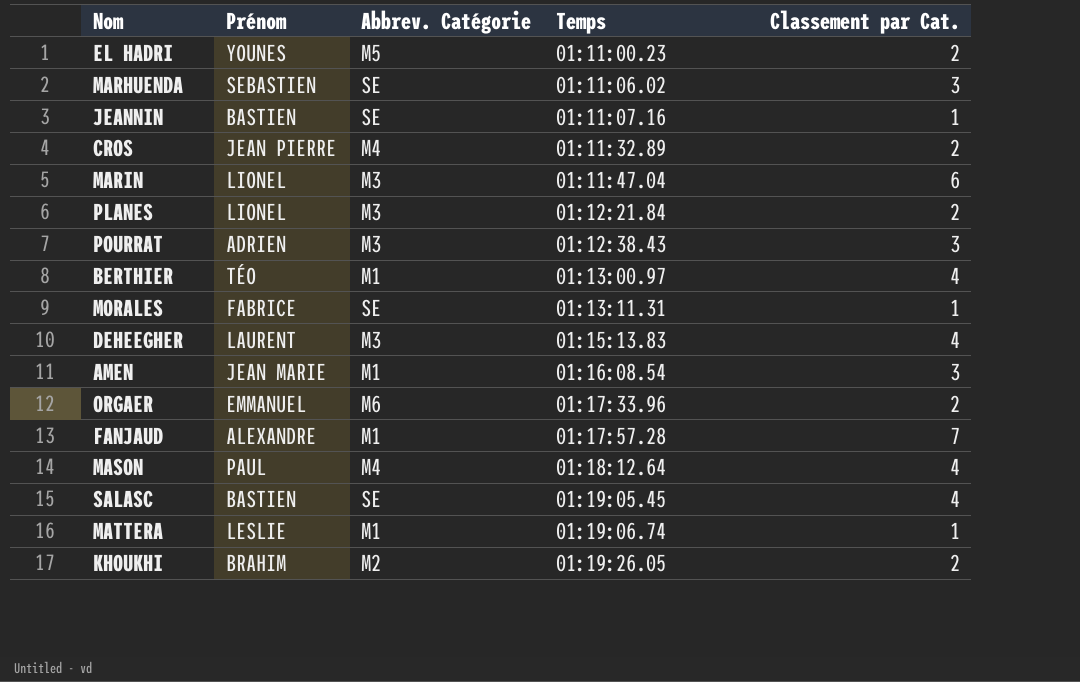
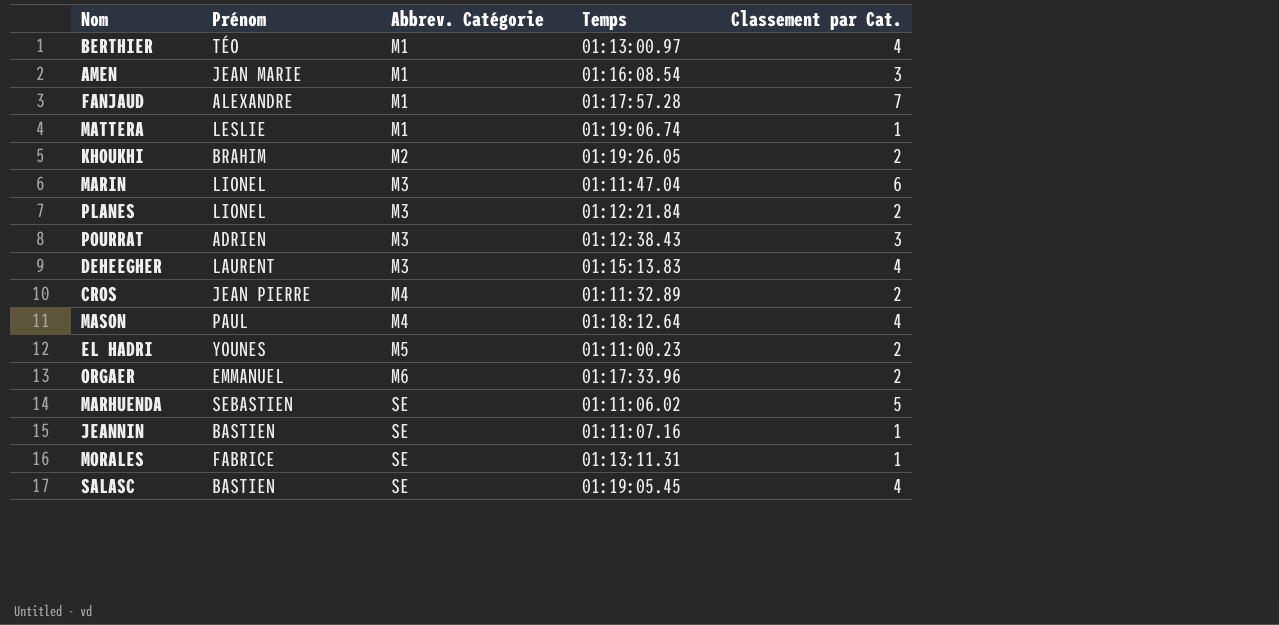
row order: Temps ascending -> Abbrev. Catégorie ascending
MARHUENDA | Classement par Cat.: 3 -> 5

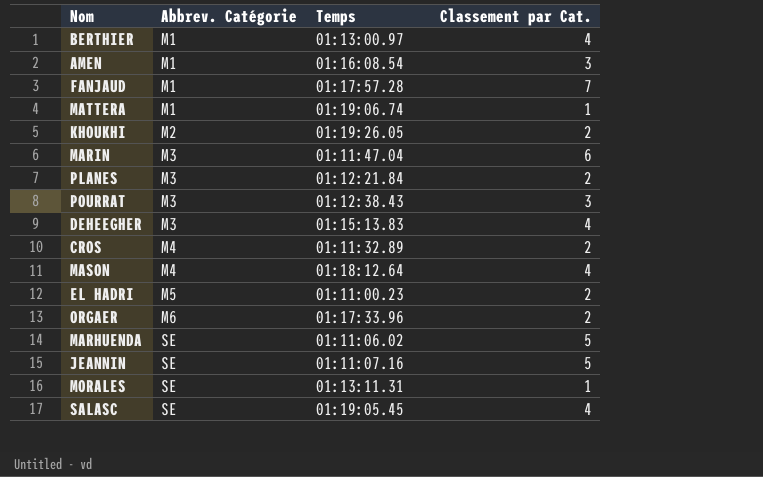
column Prénom | position: 2 -> none
JEANNIN | Classement par Cat.: 1 -> 5

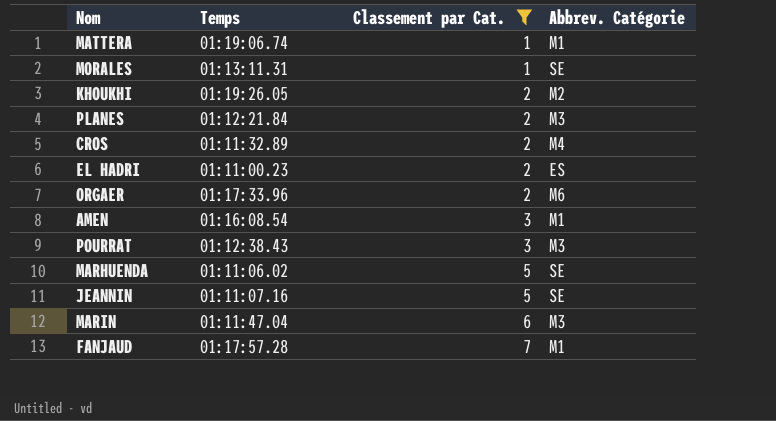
filter: none -> Classement par Cat. != 4
row order: Abbrev. Catégorie ascending -> Classement par Cat. ascending
column Abbrev. Catégorie | position: 2 -> 4
EL HADRI | Abbrev. Catégorie: M5 -> ES

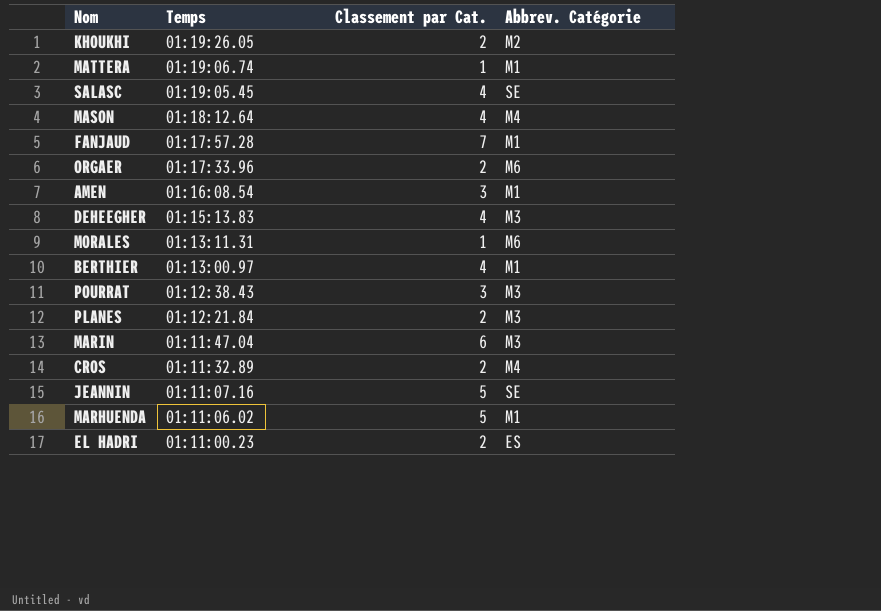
filter: Classement par Cat. != 4 -> none
row order: Classement par Cat. ascending -> Temps descending
MORALES | Abbrev. Catégorie: SE -> M6
MARHUENDA | Abbrev. Catégorie: SE -> M1

